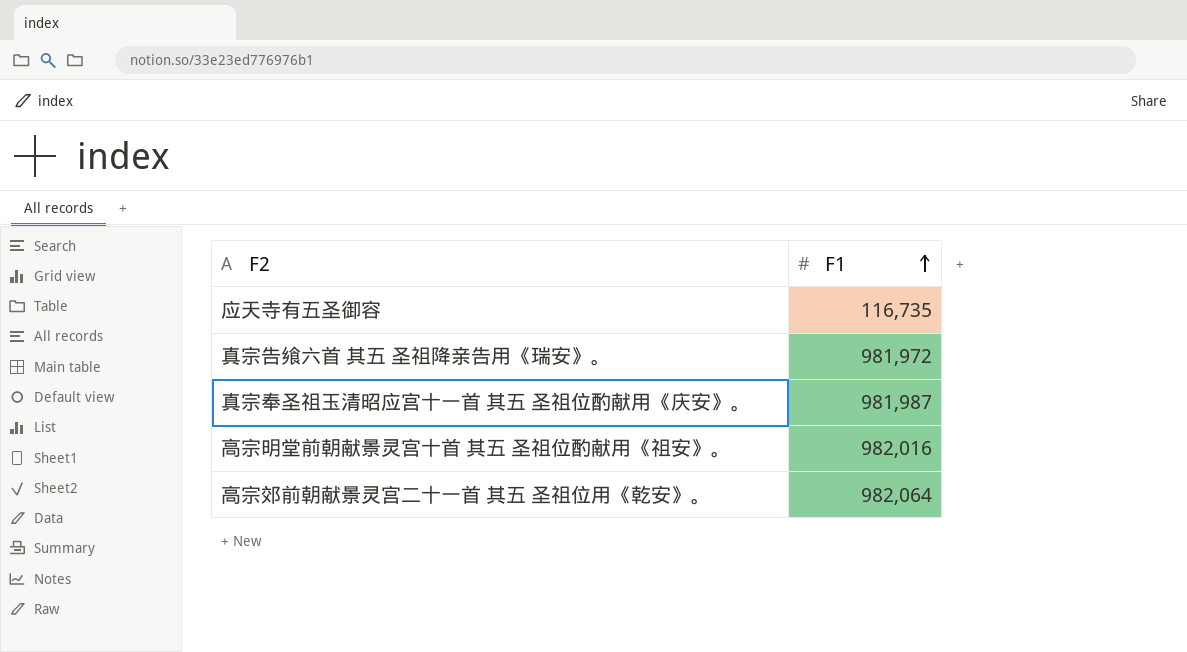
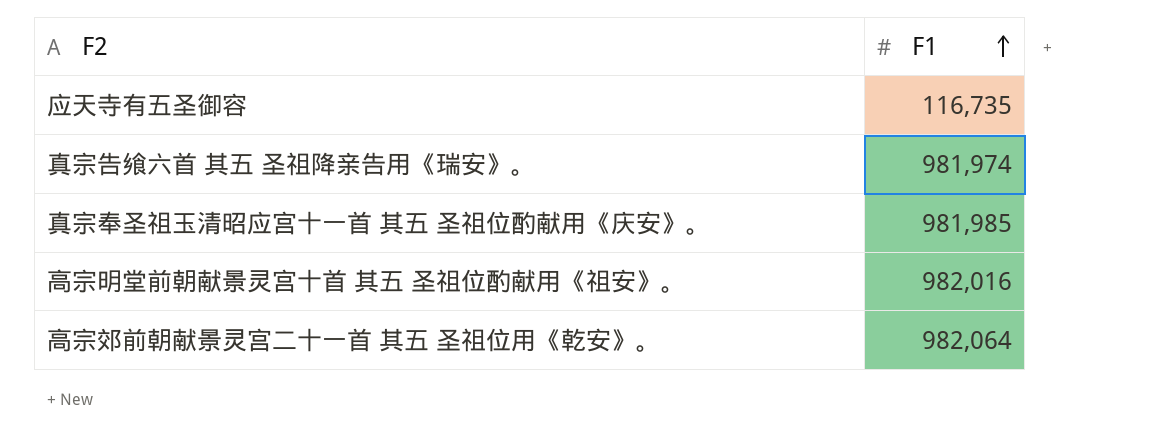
真宗告飨六首 其五 圣祖降亲告用《瑞安》。 | F1: 981,972 -> 981,974
真宗奉圣祖玉清昭应宫十一首 其五 圣祖位酌献用《庆安》。 | F1: 981,987 -> 981,985

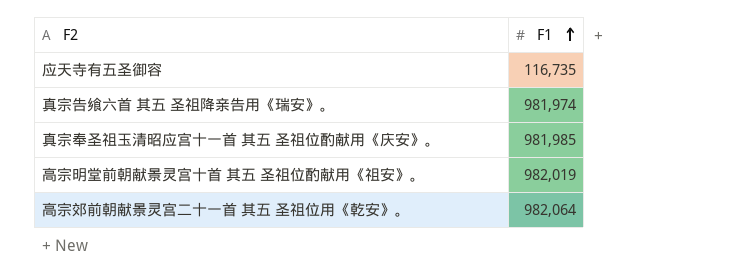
高宗明堂前朝献景灵宫十首 其五 圣祖位酌献用《祖安》。 | F1: 982,016 -> 982,019

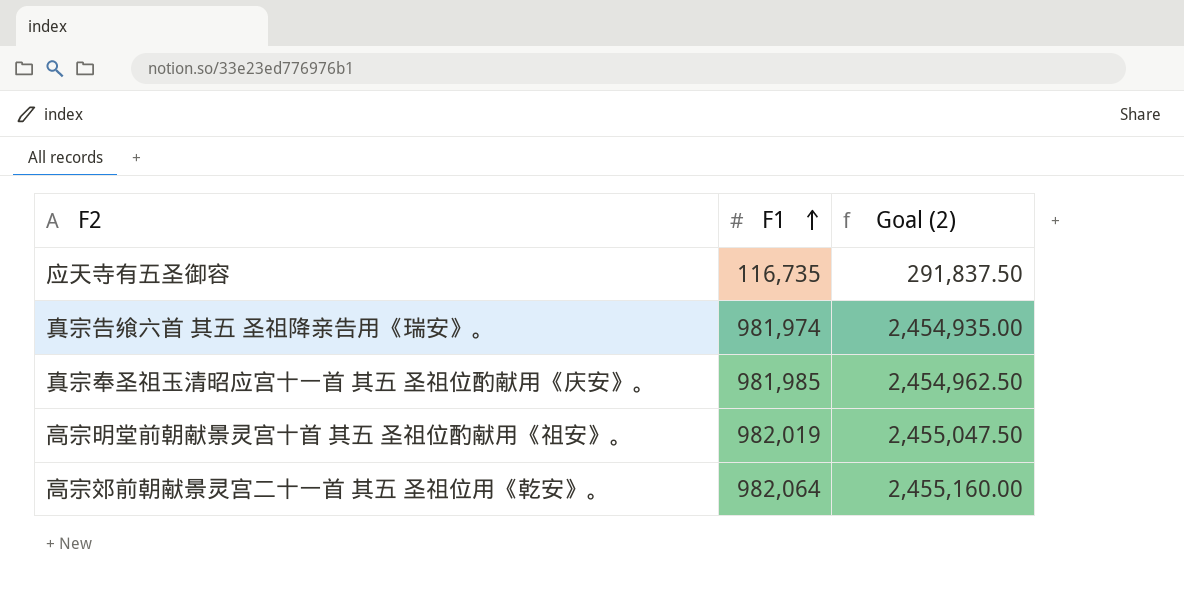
column Goal (2) | formula: none -> [F1] * 2.5

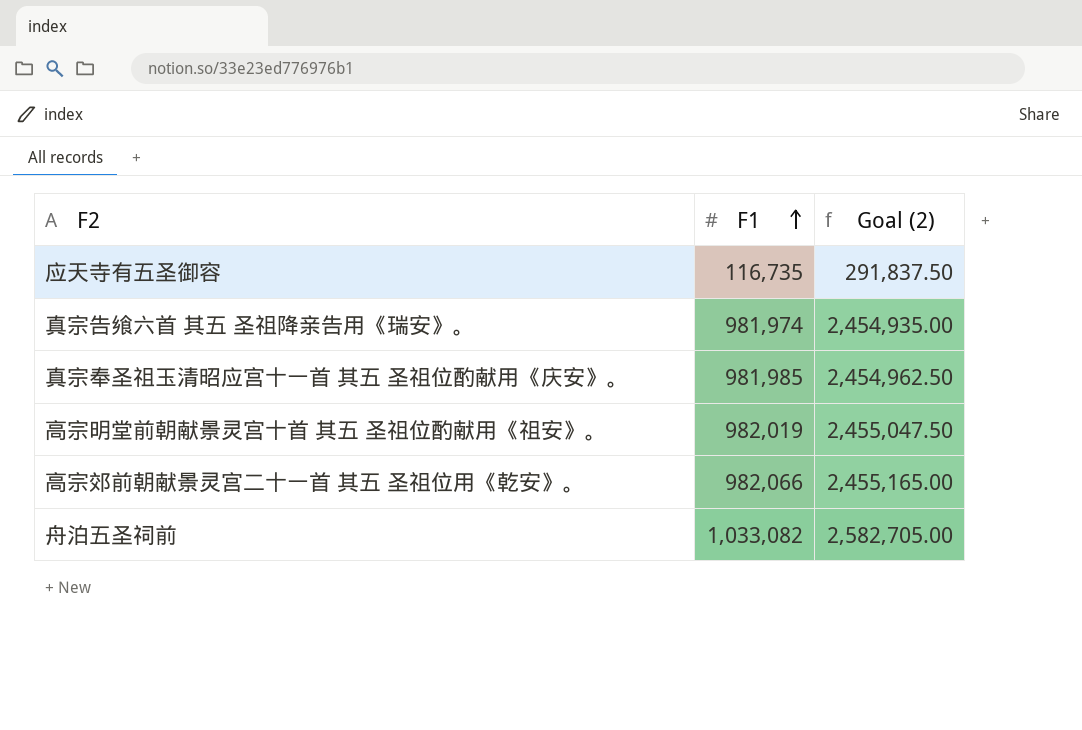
高宗郊前朝献景灵宫二十一首 其五 圣祖位用《乾安》。 | F1: 982,064 -> 982,066
高宗郊前朝献景灵宫二十一首 其五 圣祖位用《乾安》。 | Goal (2): 2,455,160.00 -> 2,455,165.00
row 舟泊五圣祠前: none -> 1,033,082 | 2,582,705.00

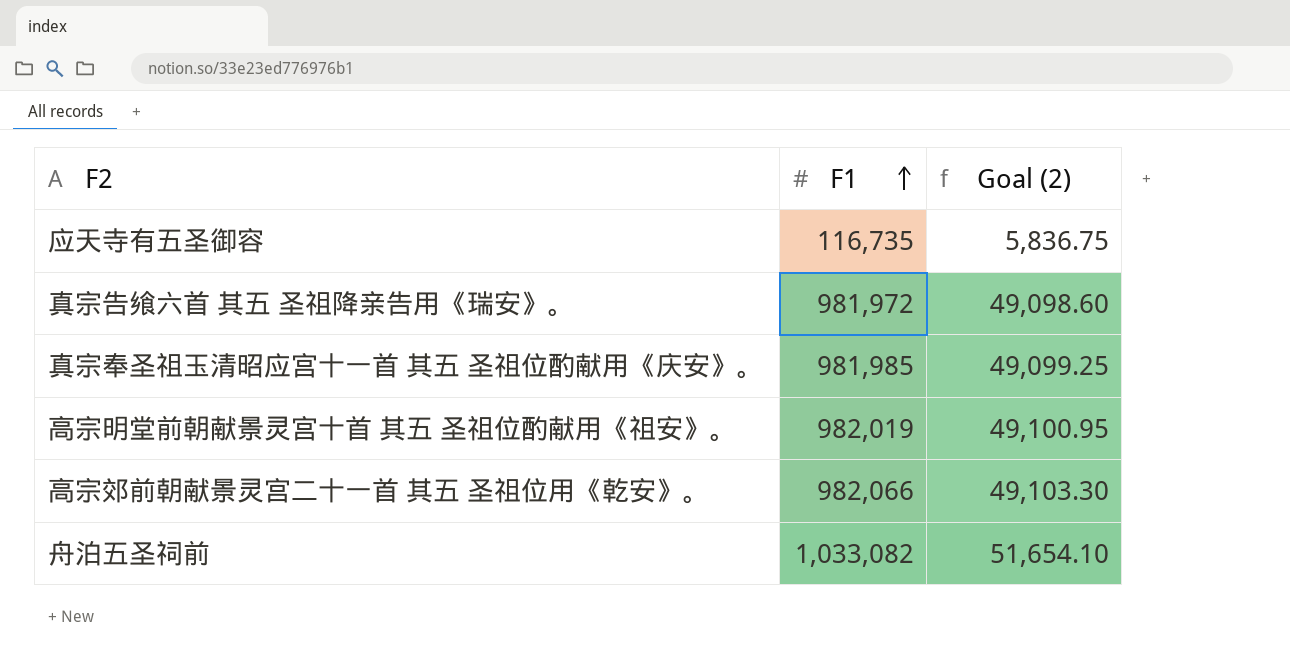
column Goal (2) | formula: [F1] * 2.5 -> [F1] * 0.05
真宗告飨六首 其五 圣祖降亲告用《瑞安》。 | F1: 981,974 -> 981,972

